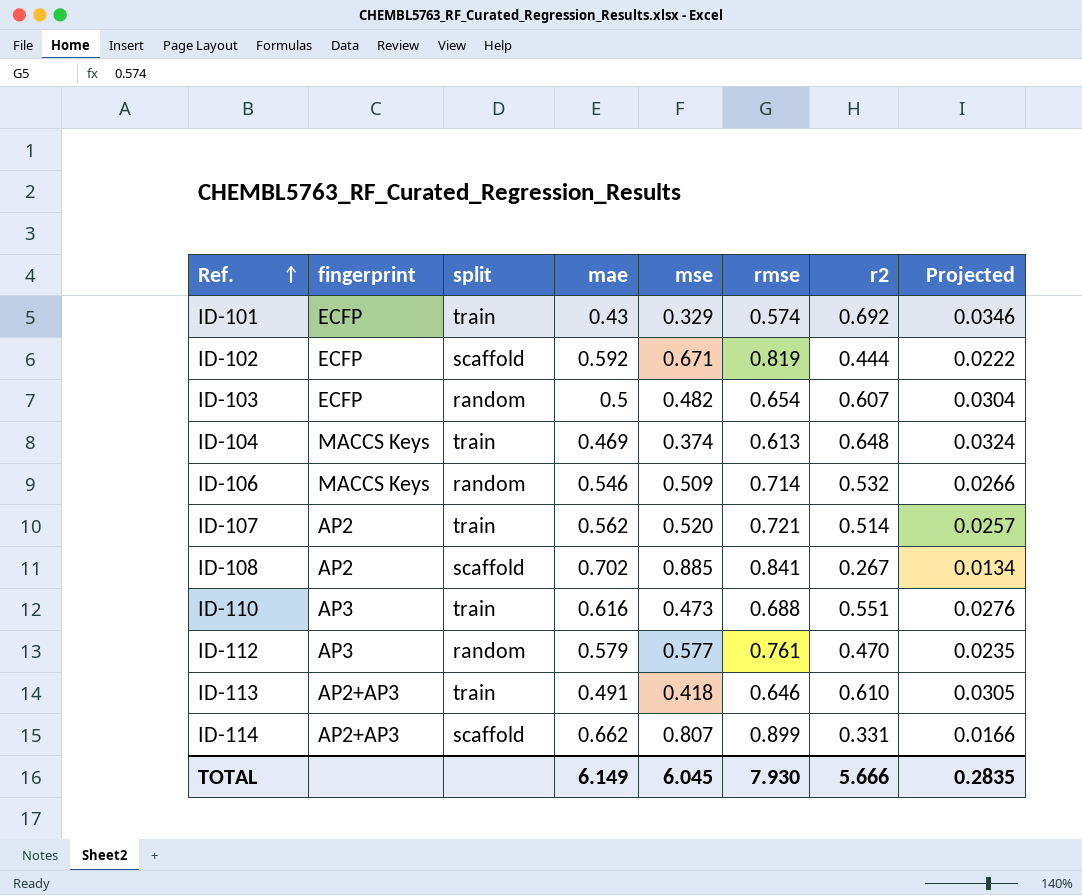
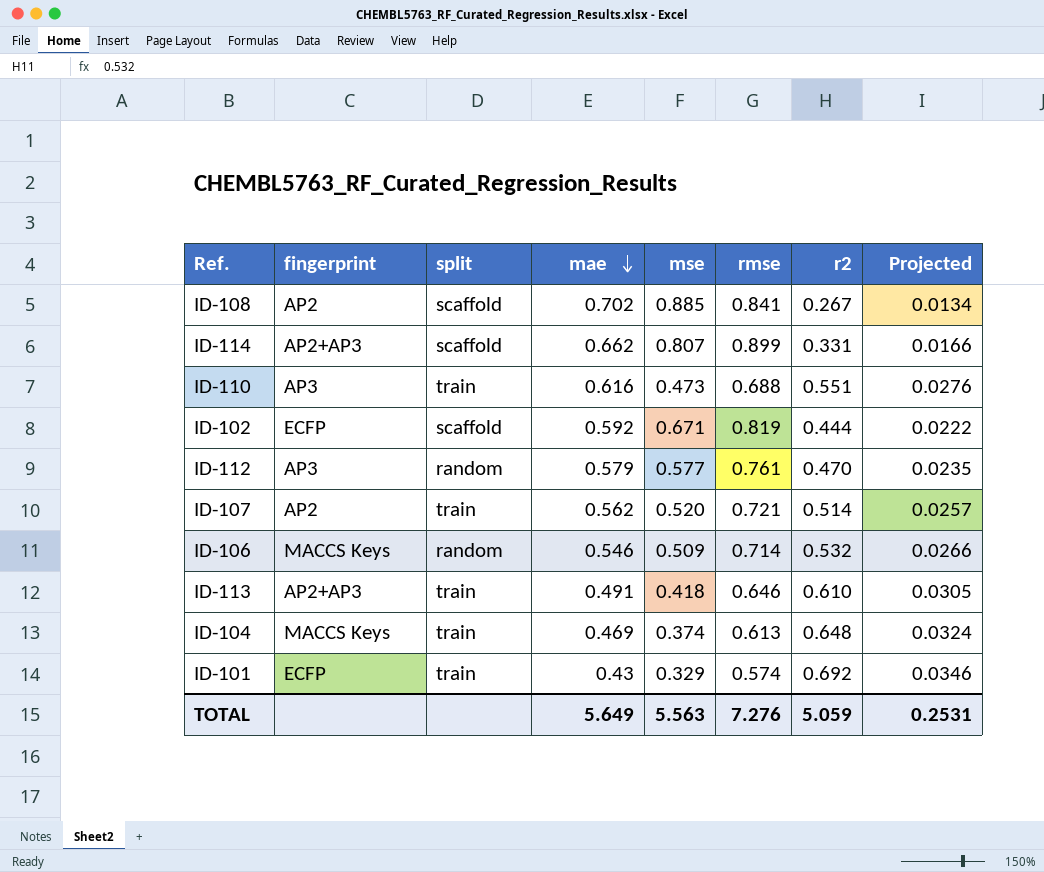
row order: Ref. ascending -> mae descending
row ID-103: ECFP | random | 0.5 | 0.482 | 0.654 | 0.607 | 0.0304 -> none
TOTAL | mae: 6.149 -> 5.649
TOTAL | mse: 6.045 -> 5.563
TOTAL | rmse: 7.930 -> 7.276
TOTAL | r2: 5.666 -> 5.059
TOTAL | Projected: 0.2835 -> 0.2531

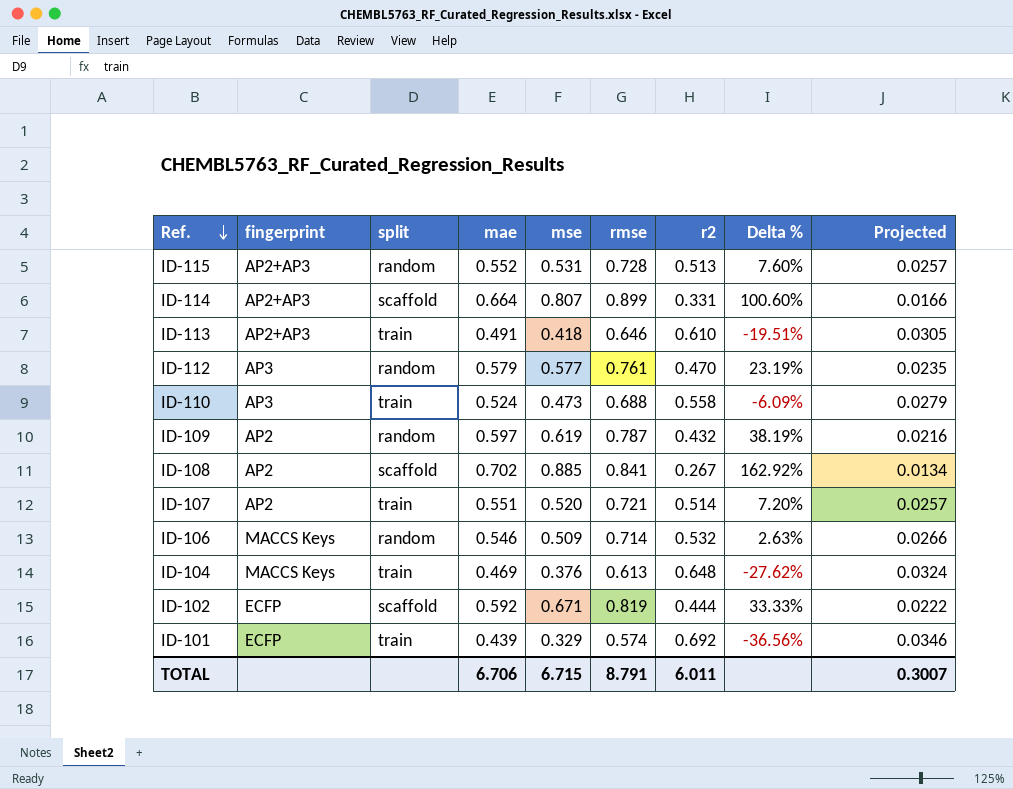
row order: mae descending -> Ref. descending
column Delta % | formula: none -> ([mae] - [r2]) / [r2]
row ID-115: none -> AP2+AP3 | random | 0.552 | 0.531 | 0.728 | 0.513 | 7.60% | 0.0257
ID-114 | mae: 0.662 -> 0.664
ID-110 | mae: 0.616 -> 0.524
ID-110 | r2: 0.551 -> 0.558
ID-110 | Projected: 0.0276 -> 0.0279
row ID-109: none -> AP2 | random | 0.597 | 0.619 | 0.787 | 0.432 | 38.19% | 0.0216
ID-107 | mae: 0.562 -> 0.551
ID-104 | mse: 0.374 -> 0.376
ID-101 | mae: 0.43 -> 0.439
TOTAL | mae: 5.649 -> 6.706
TOTAL | mse: 5.563 -> 6.715
TOTAL | rmse: 7.276 -> 8.791
TOTAL | r2: 5.059 -> 6.011
TOTAL | Projected: 0.2531 -> 0.3007

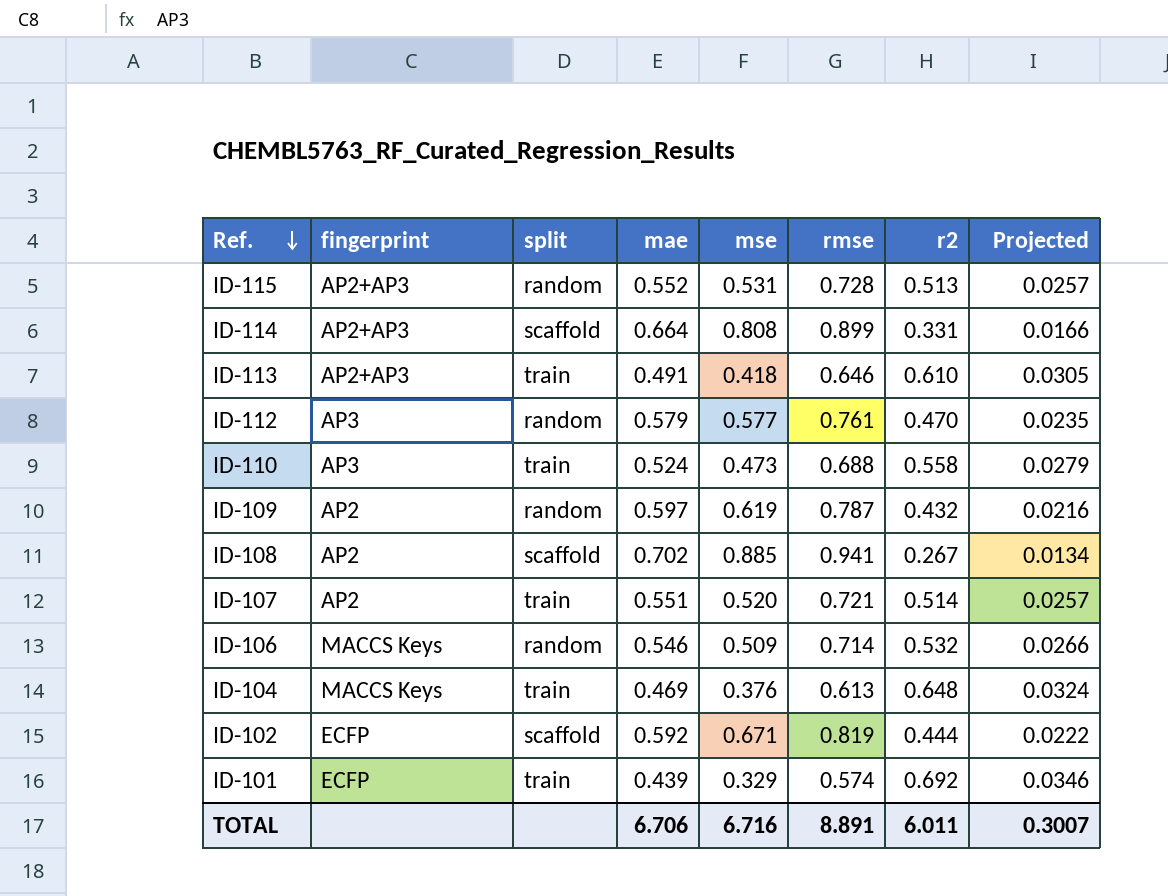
column Delta % | formula: ([mae] - [r2]) / [r2] -> none
ID-114 | mse: 0.807 -> 0.808
ID-108 | rmse: 0.841 -> 0.941
TOTAL | mse: 6.715 -> 6.716
TOTAL | rmse: 8.791 -> 8.891

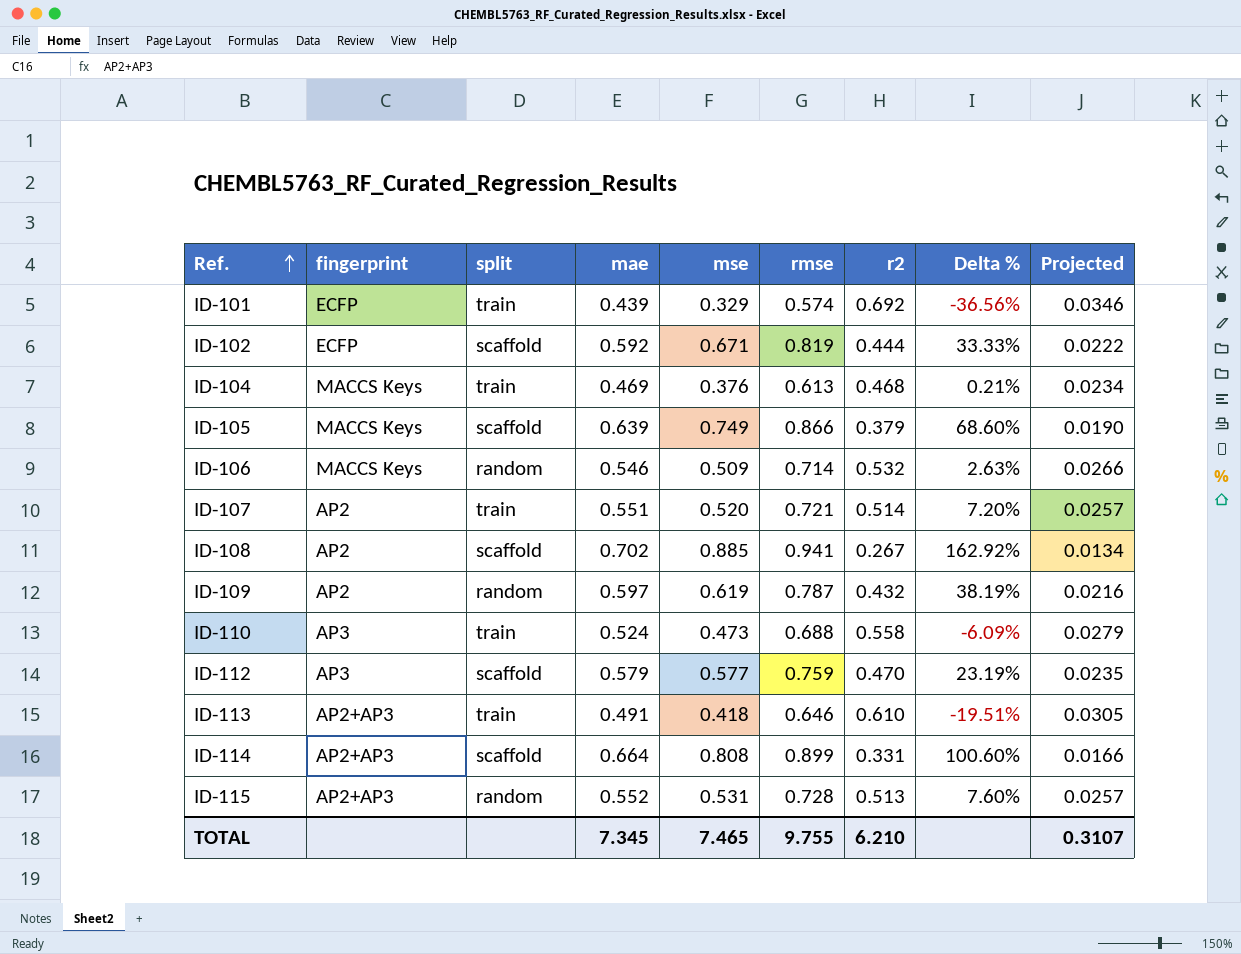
row order: Ref. descending -> Ref. ascending
column Delta % | formula: none -> ([mae] - [r2]) / [r2]
ID-104 | r2: 0.648 -> 0.468
ID-104 | Projected: 0.0324 -> 0.0234
row ID-105: none -> MACCS Keys | scaffold | 0.639 | 0.749 | 0.866 | 0.379 | 68.60% | 0.0190
ID-112 | split: random -> scaffold
ID-112 | rmse: 0.761 -> 0.759
TOTAL | mae: 6.706 -> 7.345
TOTAL | mse: 6.716 -> 7.465
TOTAL | rmse: 8.891 -> 9.755
TOTAL | r2: 6.011 -> 6.210
TOTAL | Projected: 0.3007 -> 0.3107

